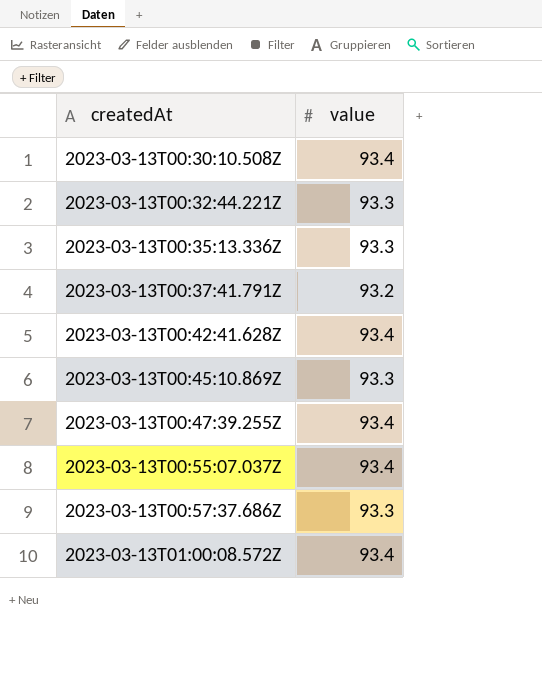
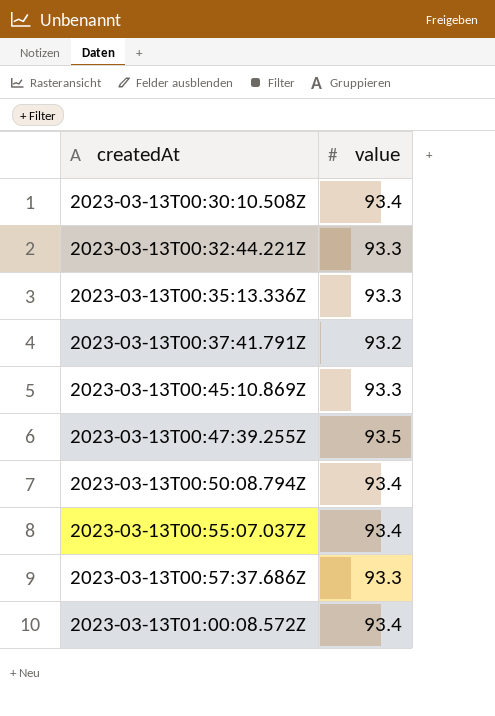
row 2023-03-13T00:42:41.628Z: 93.4 -> none
2023-03-13T00:47:39.255Z | value: 93.4 -> 93.5
row 2023-03-13T00:50:08.794Z: none -> 93.4

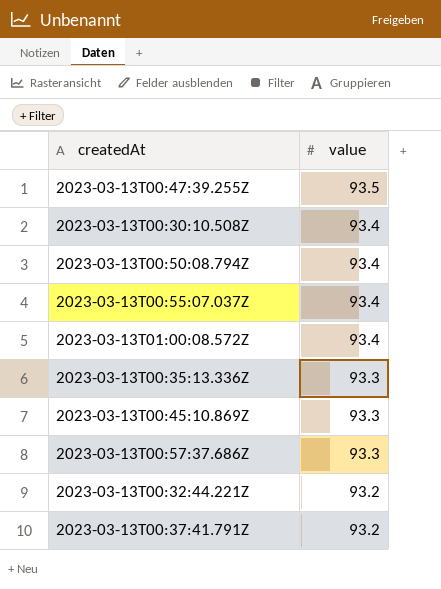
row order: createdAt ascending -> value descending
2023-03-13T00:32:44.221Z | value: 93.3 -> 93.2

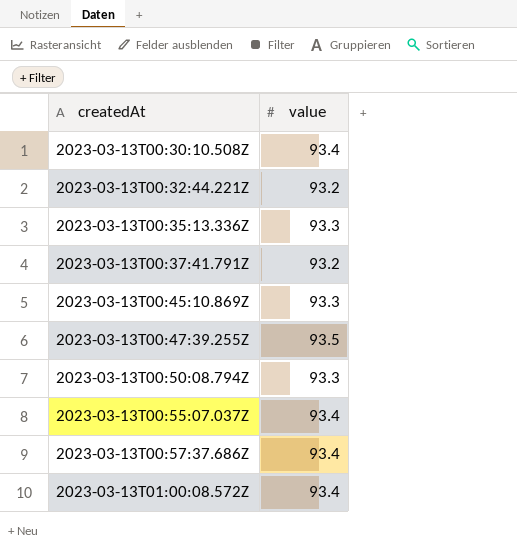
row order: value descending -> createdAt ascending
2023-03-13T00:50:08.794Z | value: 93.4 -> 93.3
2023-03-13T00:57:37.686Z | value: 93.3 -> 93.4

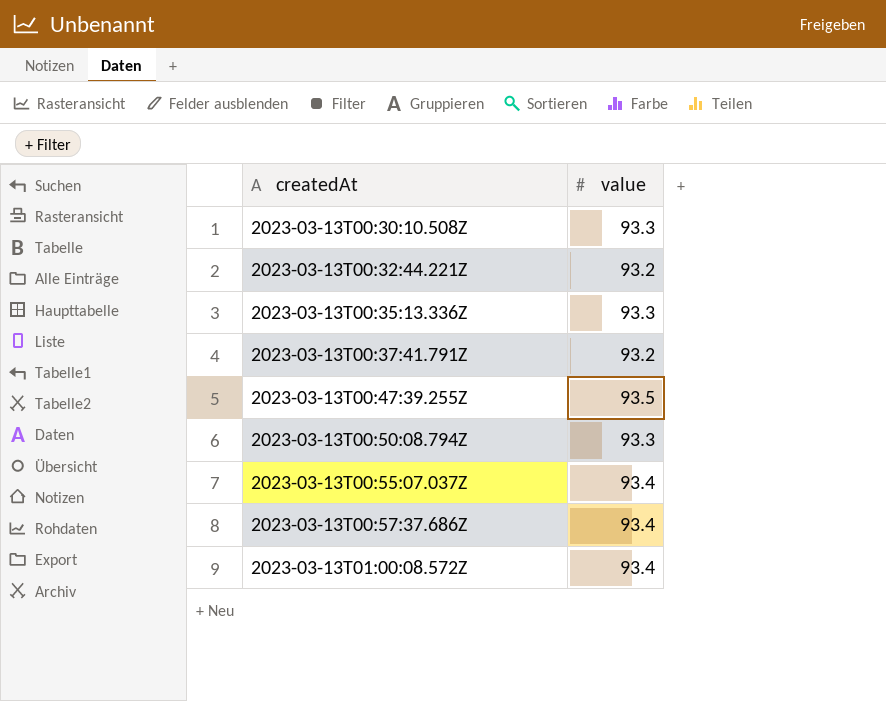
row 2023-03-13T00:45:10.869Z: 93.3 -> none
2023-03-13T00:30:10.508Z | value: 93.4 -> 93.3

